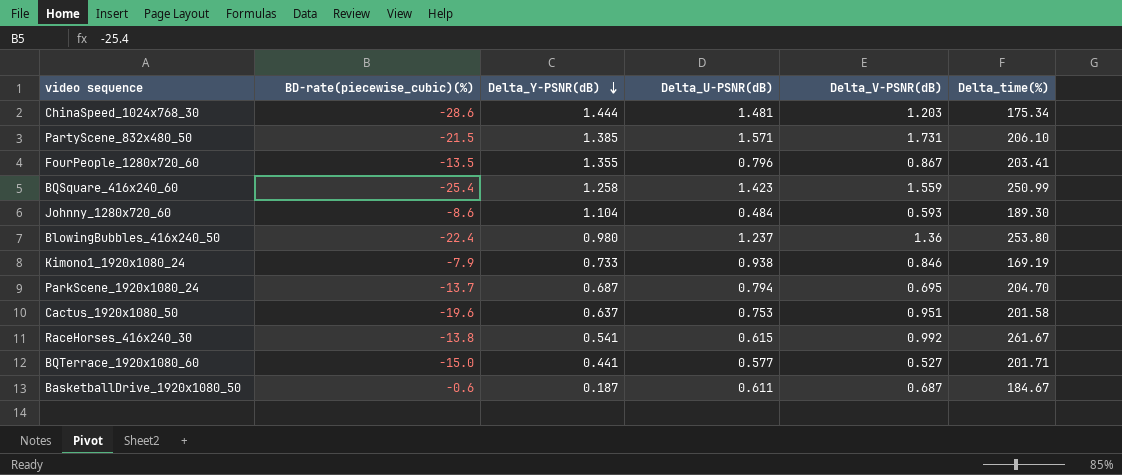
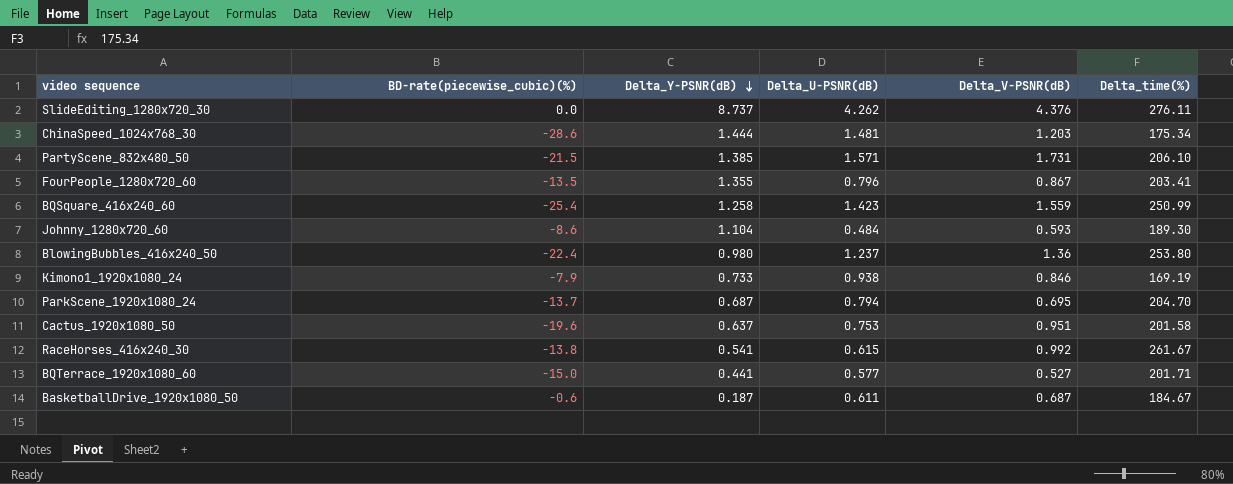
row SlideEditing_1280x720_30: none -> 0.0 | 8.737 | 4.262 | 4.376 | 276.11

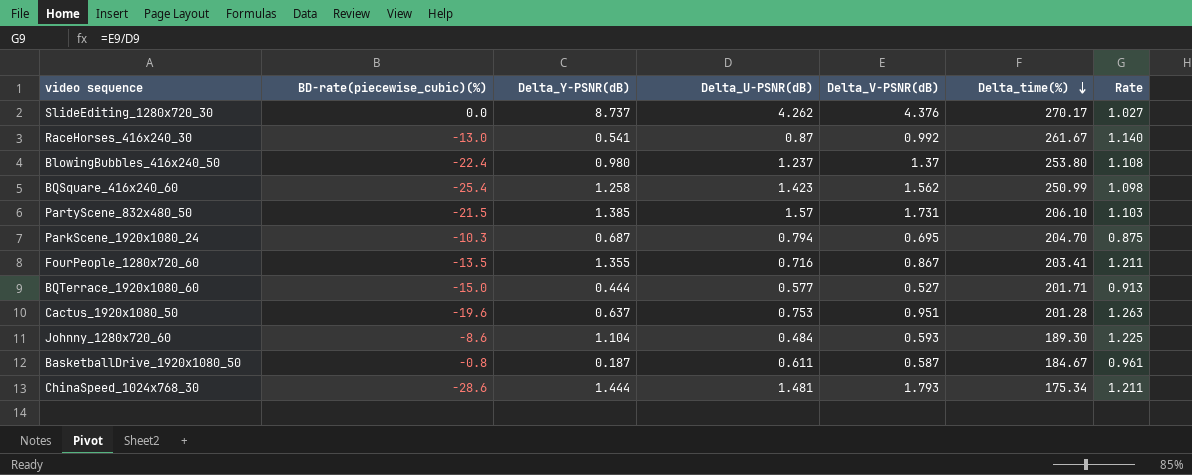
row order: Delta_Y-PSNR(dB) descending -> Delta_time(%) descending
column Rate | formula: none -> [Delta_V-PSNR(dB)] / [Delta_U-PSNR(dB)]
row Kimono1_1920x1080_24: -7.9 | 0.733 | 0.938 | 0.846 | 169.19 -> none
SlideEditing_1280x720_30 | Delta_time(%): 276.11 -> 270.17
RaceHorses_416x240_30 | BD-rate(piecewise_cubic)(%): -13.8 -> -13.0
RaceHorses_416x240_30 | Delta_U-PSNR(dB): 0.615 -> 0.87
BlowingBubbles_416x240_50 | Delta_V-PSNR(dB): 1.36 -> 1.37
BQSquare_416x240_60 | Delta_V-PSNR(dB): 1.559 -> 1.562
PartyScene_832x480_50 | Delta_U-PSNR(dB): 1.571 -> 1.57
ParkScene_1920x1080_24 | BD-rate(piecewise_cubic)(%): -13.7 -> -10.3
FourPeople_1280x720_60 | Delta_U-PSNR(dB): 0.796 -> 0.716
BQTerrace_1920x1080_60 | Delta_Y-PSNR(dB): 0.441 -> 0.444
Cactus_1920x1080_50 | Delta_time(%): 201.58 -> 201.28
BasketballDrive_1920x1080_50 | BD-rate(piecewise_cubic)(%): -0.6 -> -0.8
BasketballDrive_1920x1080_50 | Delta_V-PSNR(dB): 0.687 -> 0.587
ChinaSpeed_1024x768_30 | Delta_V-PSNR(dB): 1.203 -> 1.793

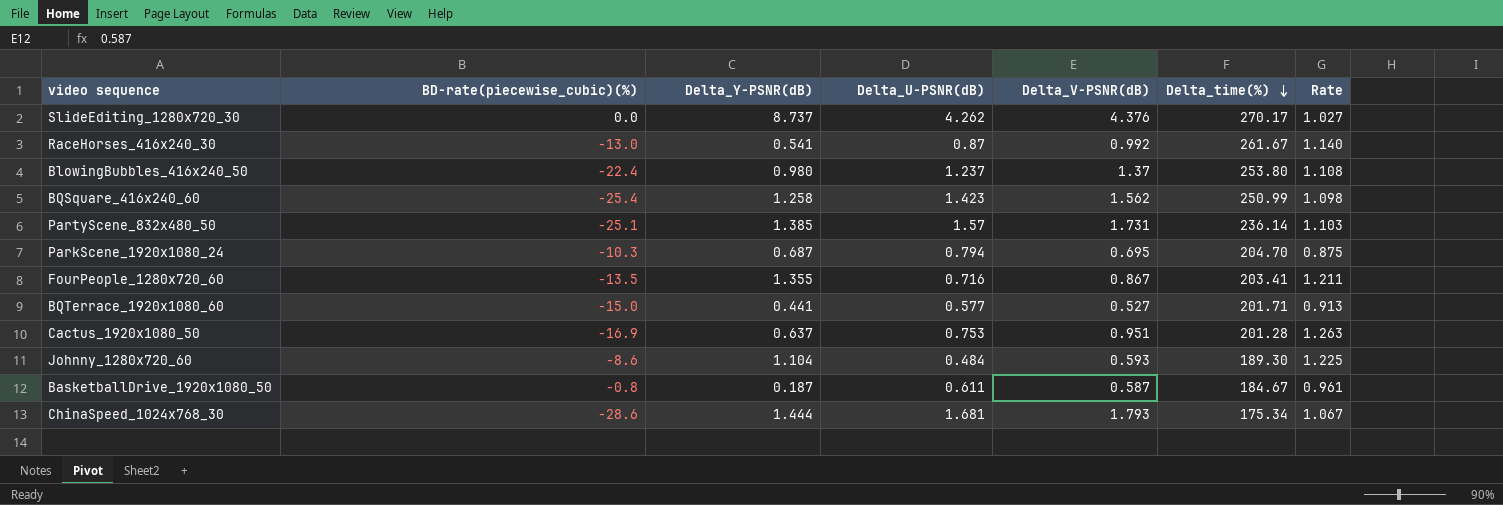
PartyScene_832x480_50 | BD-rate(piecewise_cubic)(%): -21.5 -> -25.1
PartyScene_832x480_50 | Delta_time(%): 206.10 -> 236.14
BQTerrace_1920x1080_60 | Delta_Y-PSNR(dB): 0.444 -> 0.441
Cactus_1920x1080_50 | BD-rate(piecewise_cubic)(%): -19.6 -> -16.9
ChinaSpeed_1024x768_30 | Delta_U-PSNR(dB): 1.481 -> 1.681
ChinaSpeed_1024x768_30 | Rate: 1.211 -> 1.067

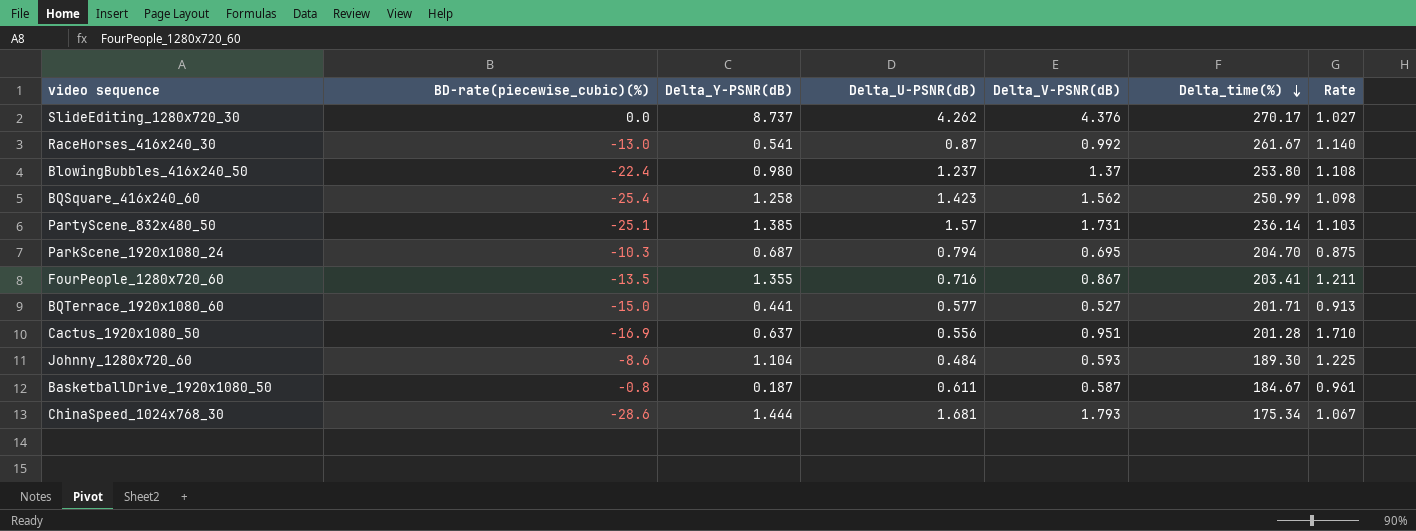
Cactus_1920x1080_50 | Delta_U-PSNR(dB): 0.753 -> 0.556
Cactus_1920x1080_50 | Rate: 1.263 -> 1.710

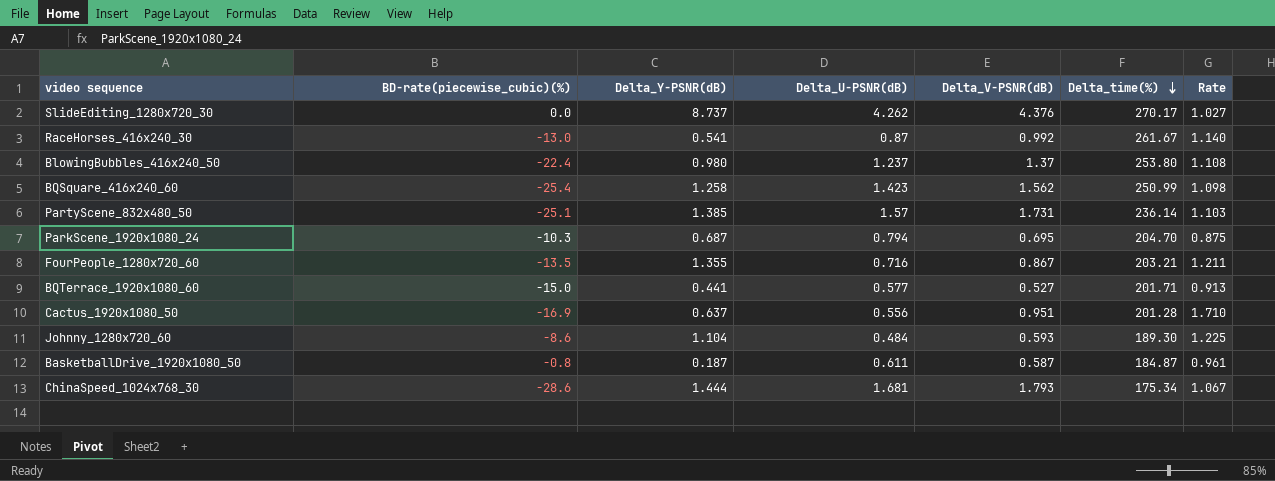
FourPeople_1280x720_60 | Delta_time(%): 203.41 -> 203.21
BasketballDrive_1920x1080_50 | Delta_time(%): 184.67 -> 184.87

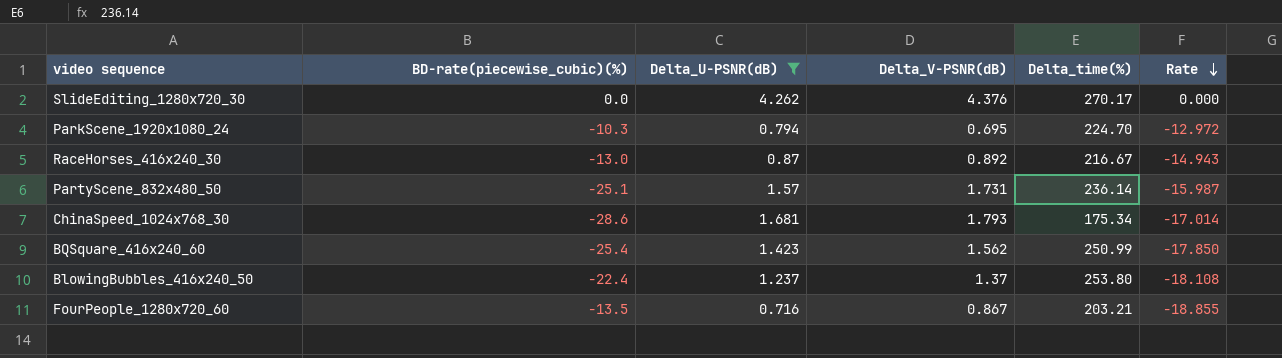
filter: none -> Delta_U-PSNR(dB) >= 0.716
row order: Delta_time(%) descending -> Rate descending
column Delta_Y-PSNR(dB) | position: 3 -> none
column Rate | formula: [Delta_V-PSNR(dB)] / [Delta_U-PSNR(dB)] -> [BD-rate(piecewise_cubic)(%)] / [Delta_U-PSNR(dB)]
ParkScene_1920x1080_24 | Delta_time(%): 204.70 -> 224.70
RaceHorses_416x240_30 | Delta_V-PSNR(dB): 0.992 -> 0.892
RaceHorses_416x240_30 | Delta_time(%): 261.67 -> 216.67

